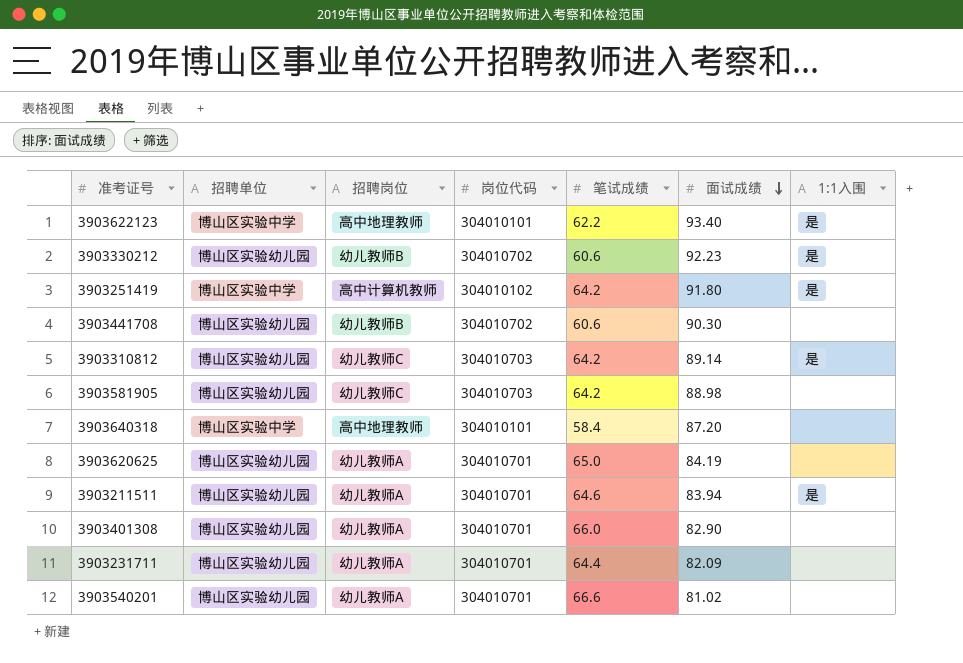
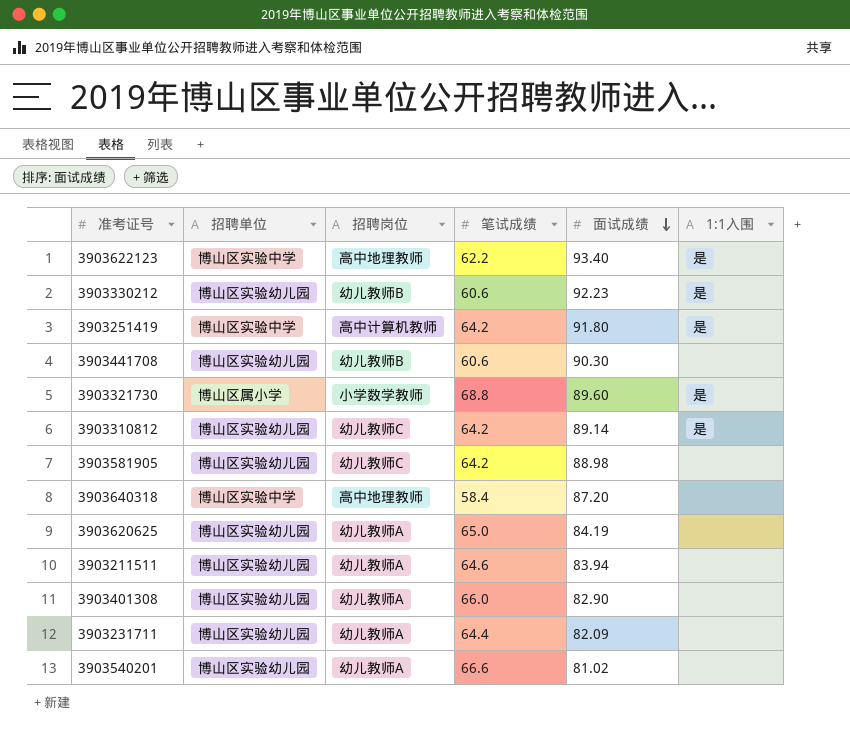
column 岗位代码 | position: 4 -> none
row 3903321730: none -> 博山区属小学 | 小学数学教师 | 68.8 | 89.60 | 是
3903211511 | 1:1入围: 是 -> none

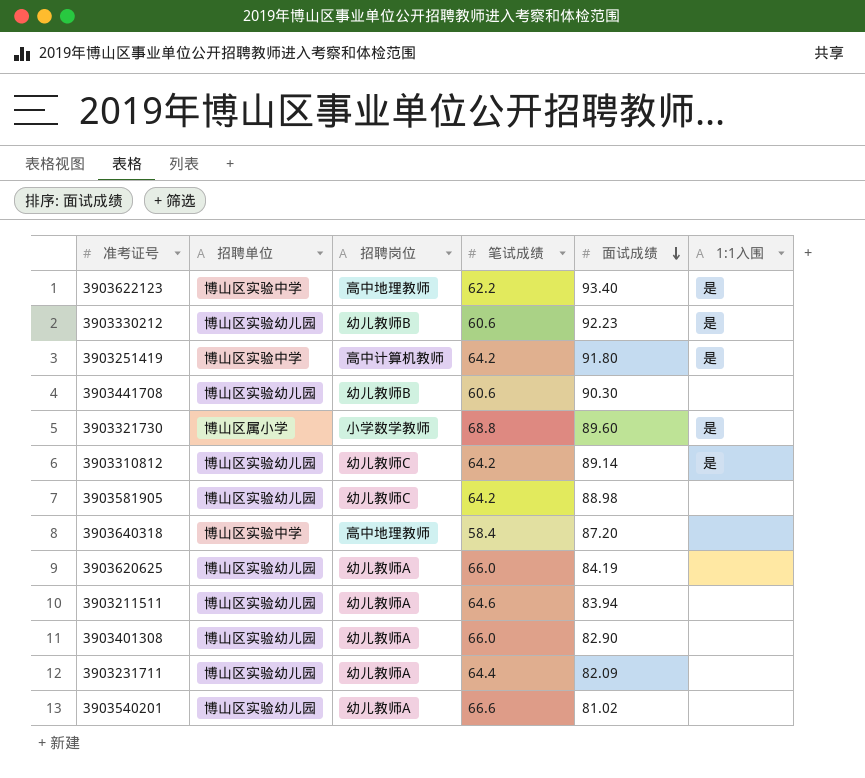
3903620625 | 笔试成绩: 65.0 -> 66.0

